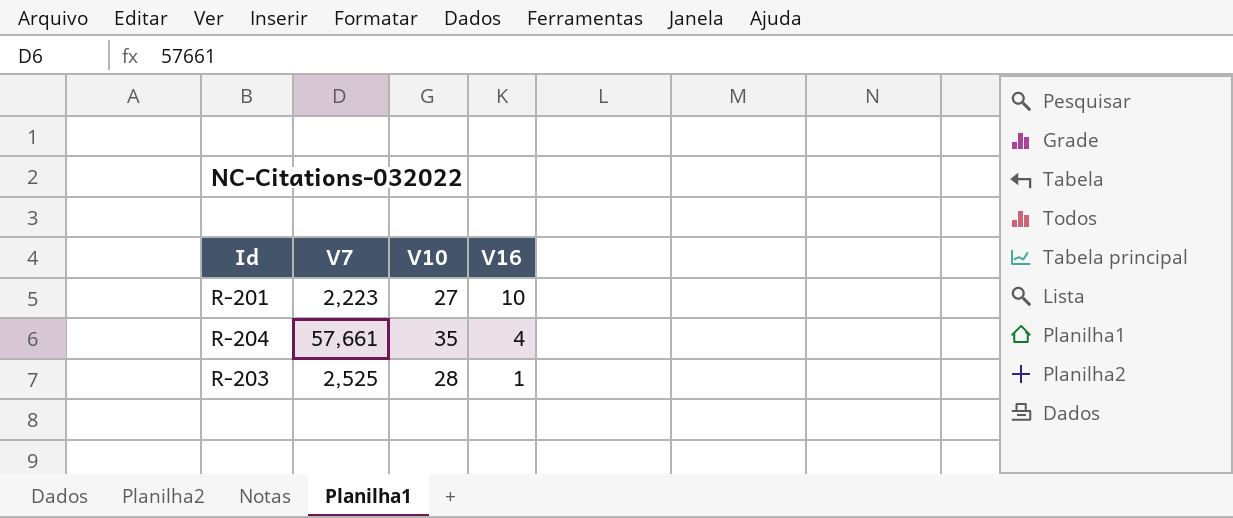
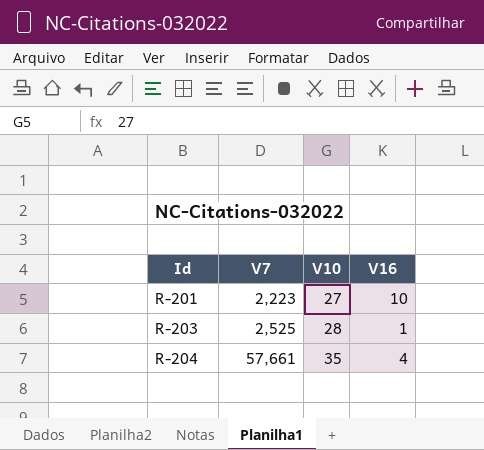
row order: V16 descending -> Id ascending

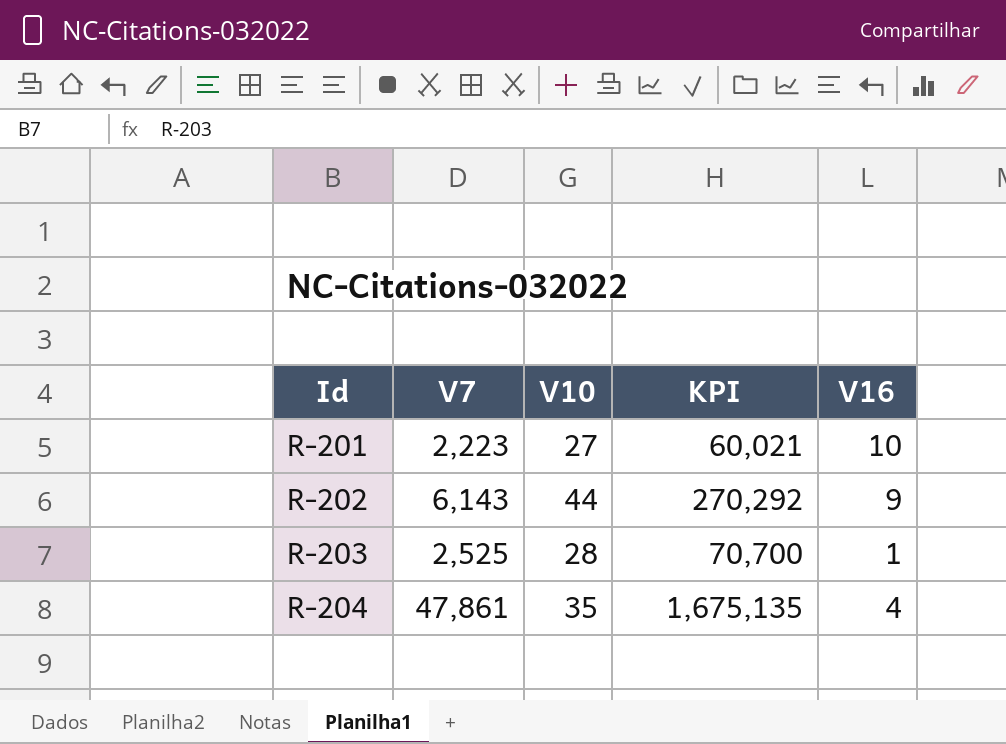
column KPI | formula: none -> [V7] * [V10]
row R-202: none -> 6,143 | 44 | 270,292 | 9
R-204 | V7: 57,661 -> 47,861

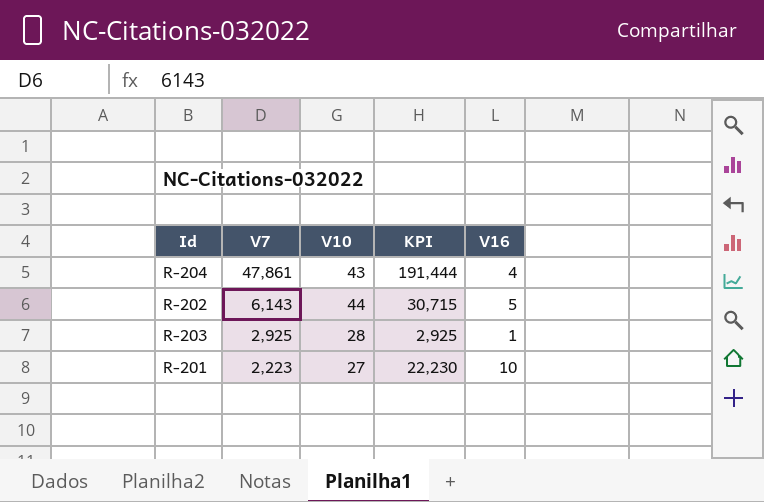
row order: Id ascending -> V7 descending
column KPI | formula: [V7] * [V10] -> [V7] * [V16]
R-204 | V10: 35 -> 43
R-202 | V16: 9 -> 5
R-203 | V7: 2,525 -> 2,925

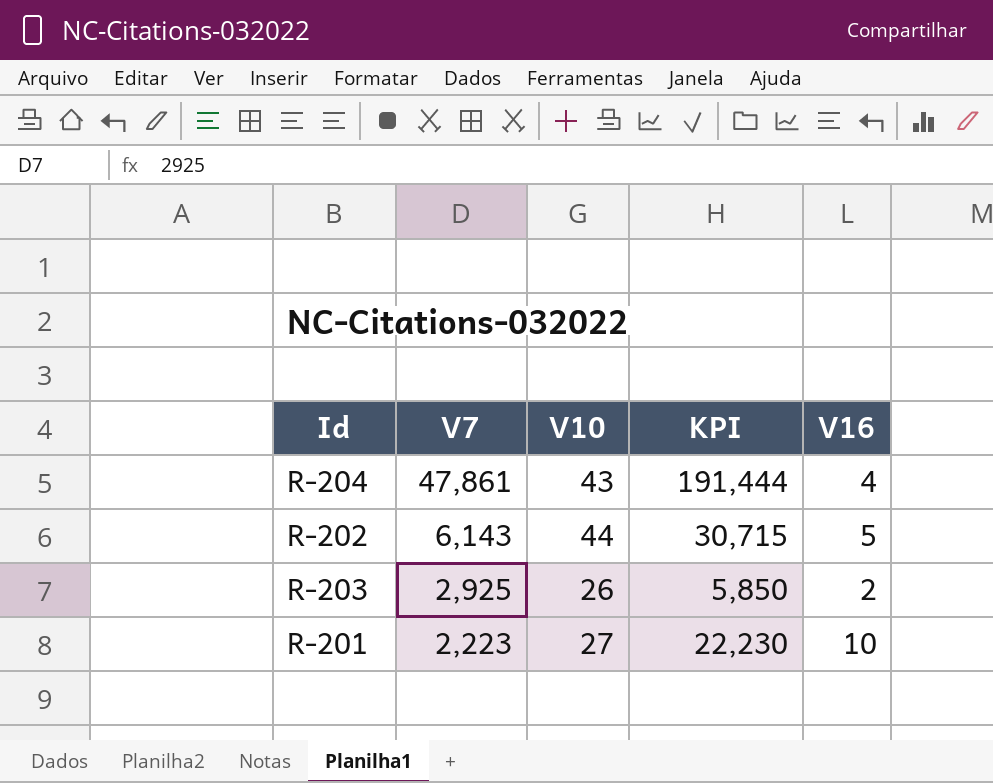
R-203 | V10: 28 -> 26
R-203 | KPI: 2,925 -> 5,850
R-203 | V16: 1 -> 2

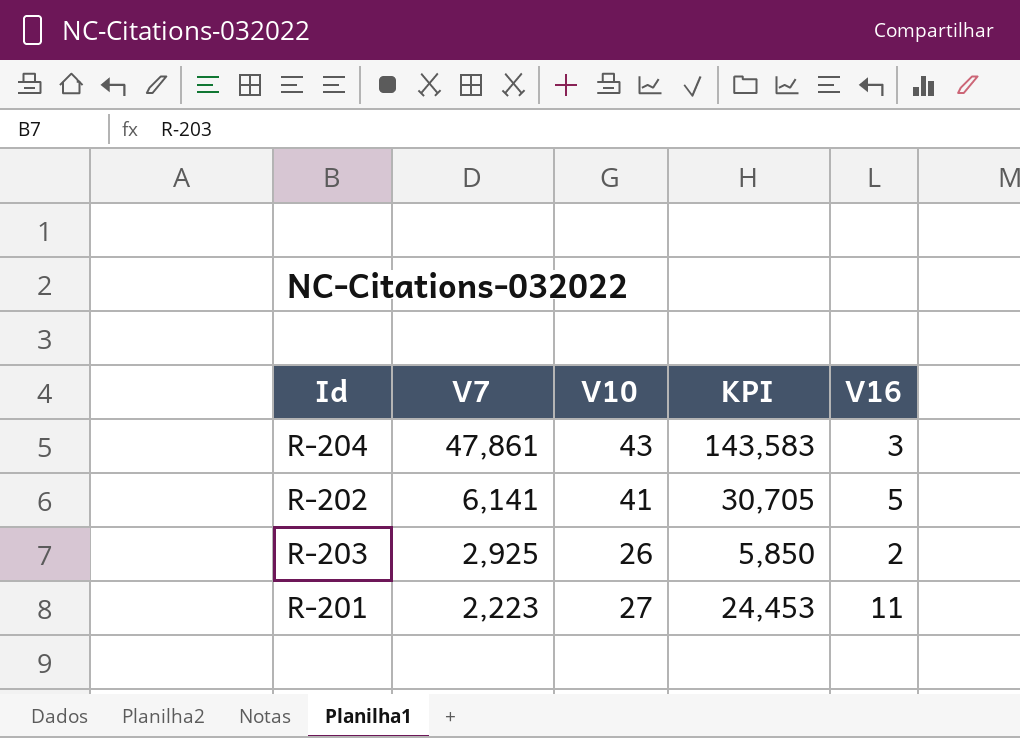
R-204 | KPI: 191,444 -> 143,583
R-204 | V16: 4 -> 3
R-202 | V7: 6,143 -> 6,141
R-202 | V10: 44 -> 41
R-202 | KPI: 30,715 -> 30,705
R-201 | KPI: 22,230 -> 24,453
R-201 | V16: 10 -> 11

